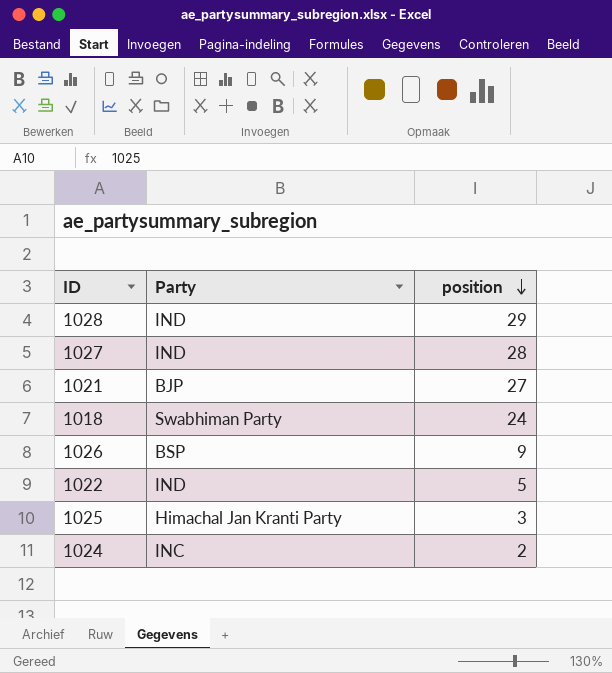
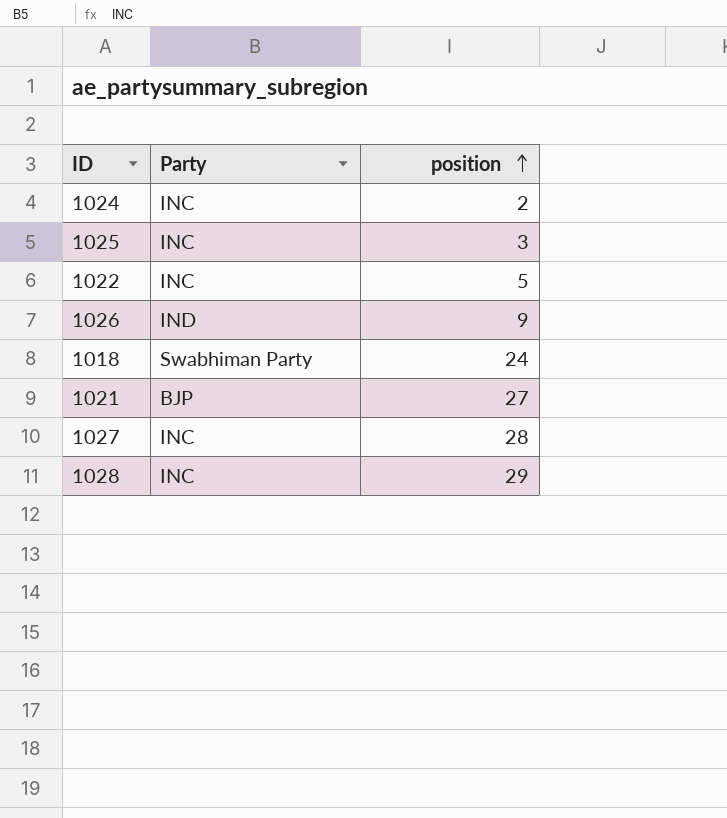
row order: position descending -> position ascending
1025 | Party: Himachal Jan Kranti Party -> INC
1022 | Party: IND -> INC
1026 | Party: BSP -> IND
1027 | Party: IND -> INC
1028 | Party: IND -> INC

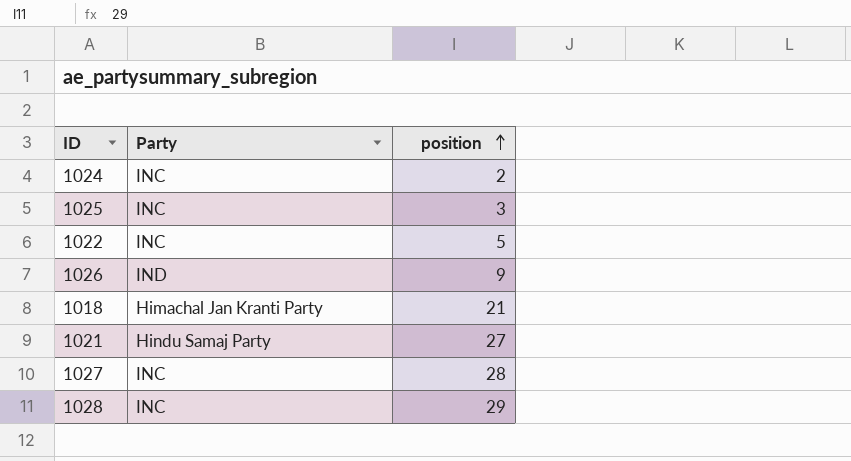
1018 | Party: Swabhiman Party -> Himachal Jan Kranti Party
1018 | position: 24 -> 21
1021 | Party: BJP -> Hindu Samaj Party

